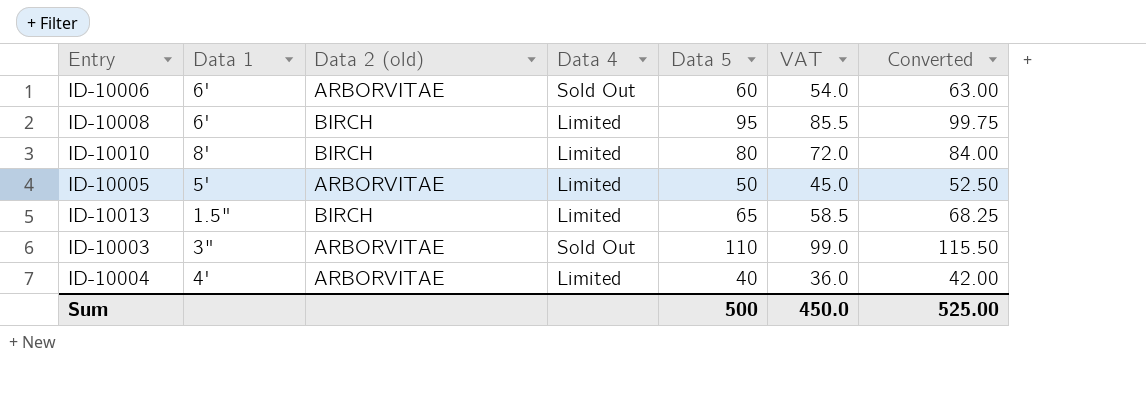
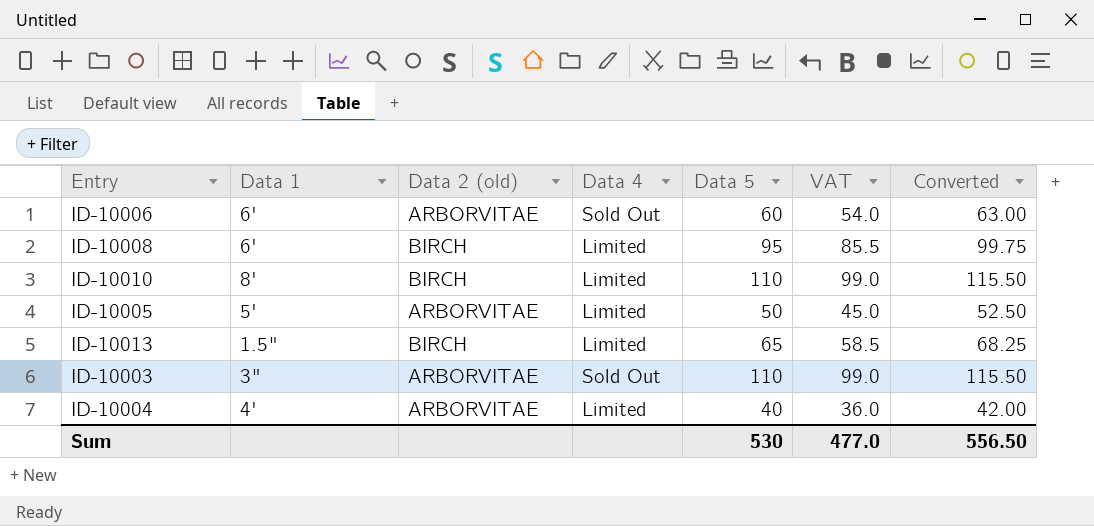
ID-10010 | Data 5: 80 -> 110
ID-10010 | VAT: 72.0 -> 99.0
ID-10010 | Converted: 84.00 -> 115.50
Sum | Data 5: 500 -> 530
Sum | VAT: 450.0 -> 477.0
Sum | Converted: 525.00 -> 556.50

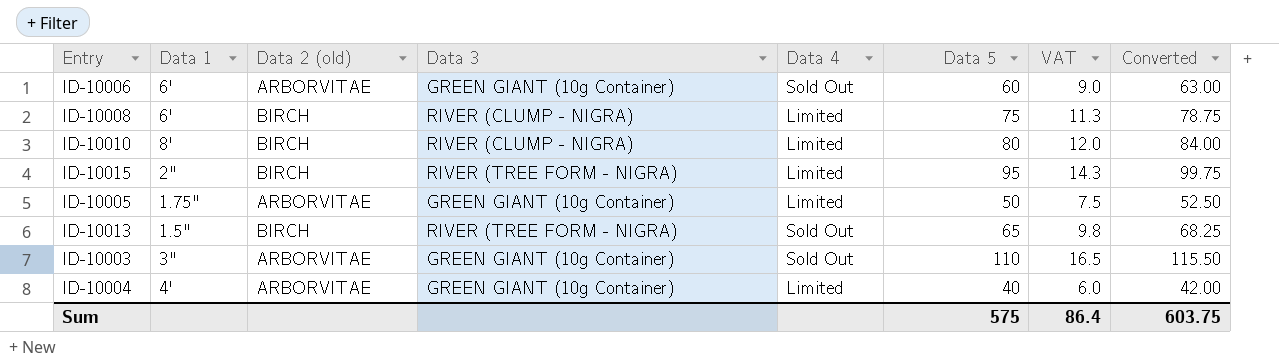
column Data 3 | position: none -> 4
column VAT | formula: [Data 5] * 0.9 -> [Data 5] * 0.15
ID-10008 | Data 5: 95 -> 75
ID-10008 | Converted: 99.75 -> 78.75
ID-10010 | Data 5: 110 -> 80
ID-10010 | Converted: 115.50 -> 84.00
row ID-10015: none -> 2" | BIRCH | RIVER (TREE FORM - NIGRA) | Limited | 95 | 14.3 | 99.75
ID-10005 | Data 1: 5' -> 1.75"
ID-10013 | Data 4: Limited -> Sold Out
Sum | Data 5: 530 -> 575
Sum | VAT: 477.0 -> 86.4
Sum | Converted: 556.50 -> 603.75

